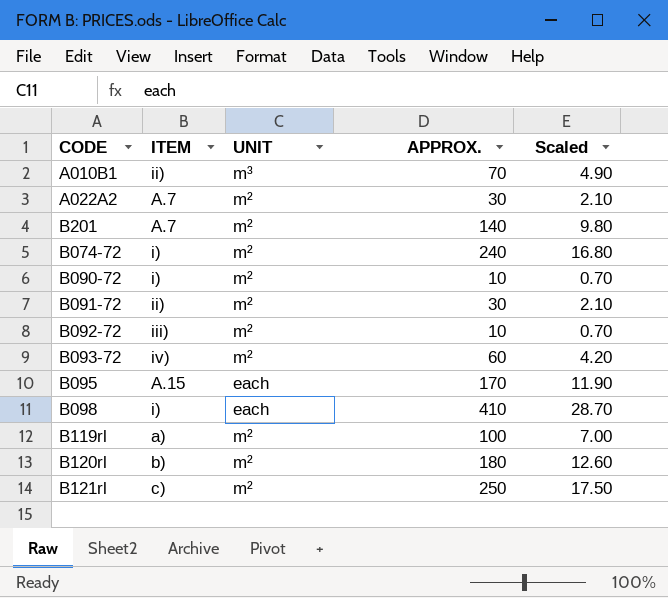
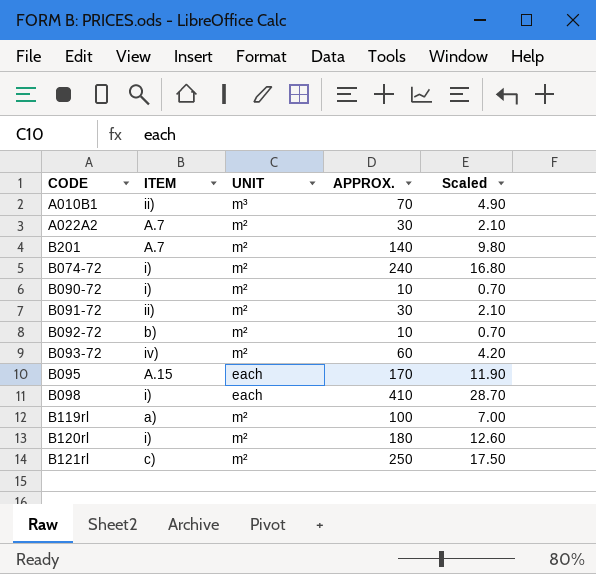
B092-72 | ITEM: iii) -> b)
B120rl | ITEM: b) -> i)

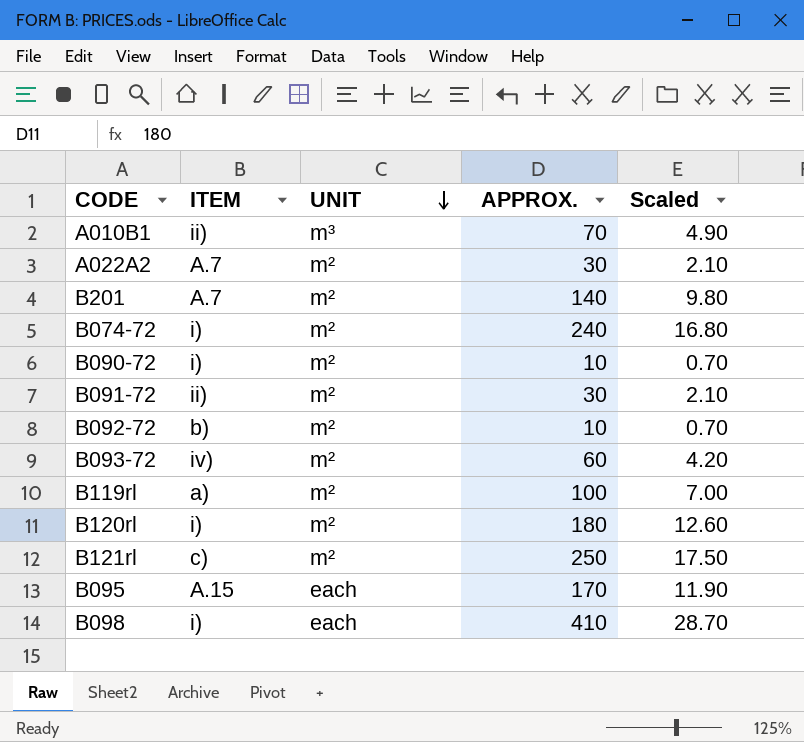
row order: none -> UNIT descending

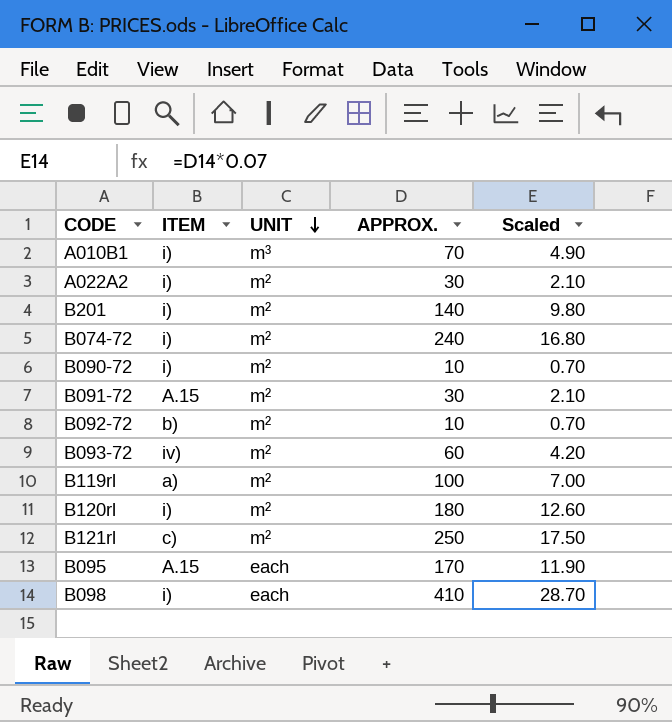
A010B1 | ITEM: ii) -> i)
A022A2 | ITEM: A.7 -> i)
B201 | ITEM: A.7 -> i)
B091-72 | ITEM: ii) -> A.15

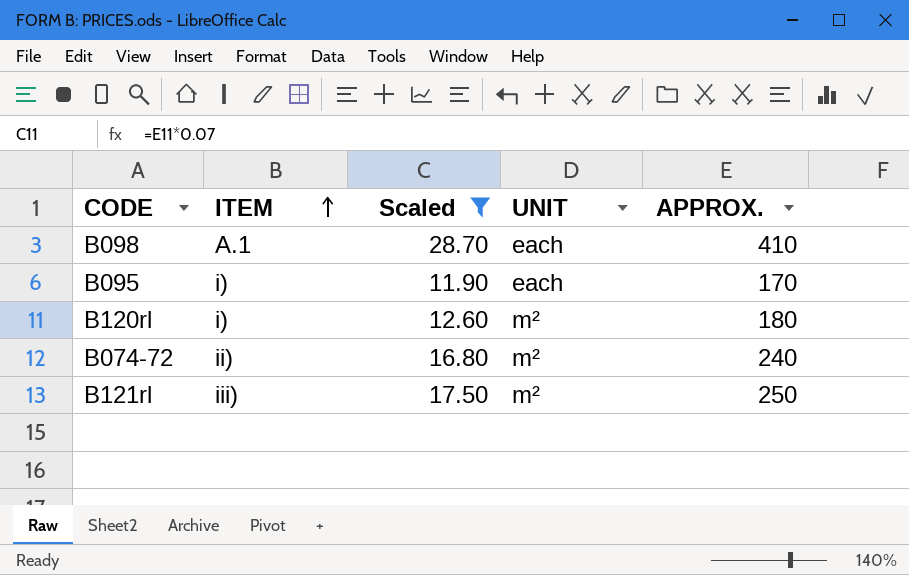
filter: none -> Scaled >= 11.90
row order: UNIT descending -> ITEM ascending
column Scaled | position: 5 -> 3
B098 | ITEM: i) -> A.1
B095 | ITEM: A.15 -> i)
B074-72 | ITEM: i) -> ii)
B121rl | ITEM: c) -> iii)

